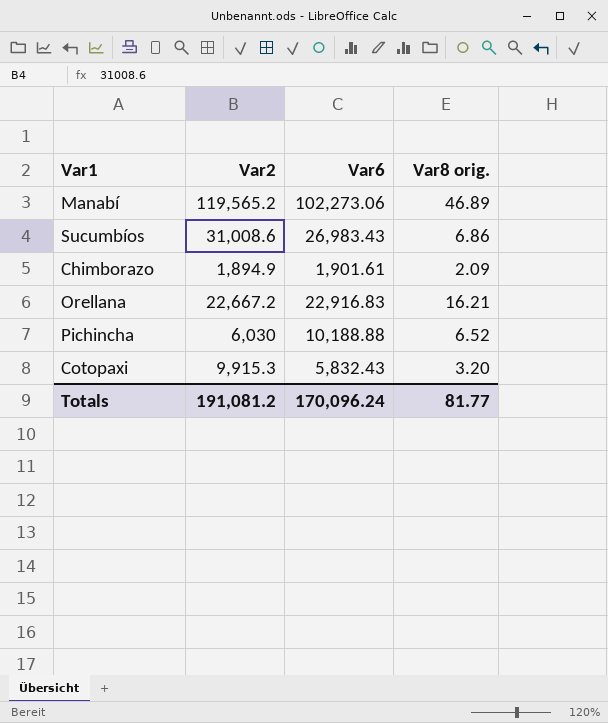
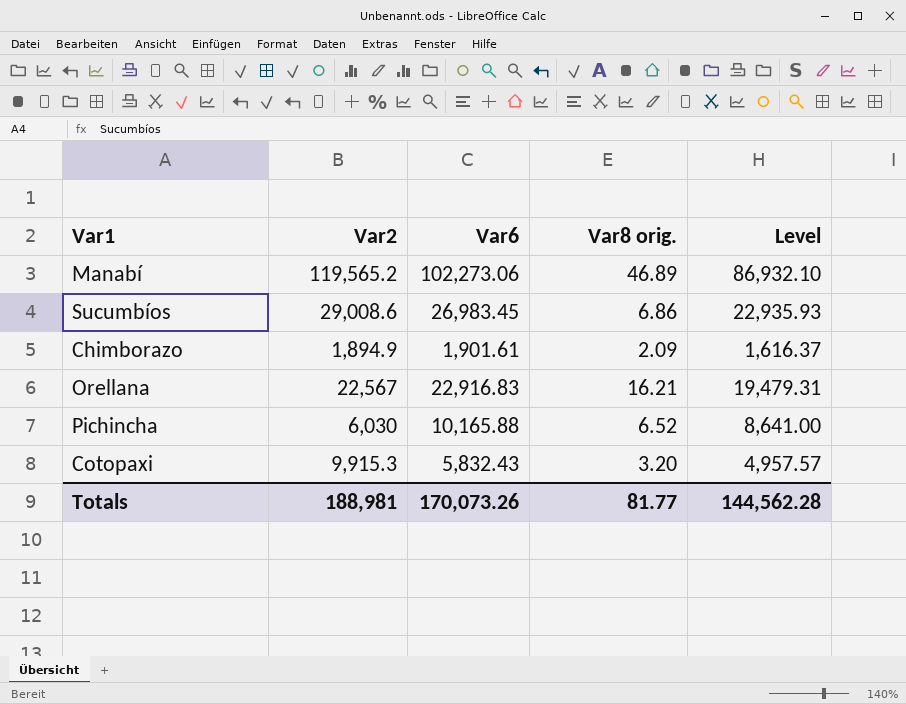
column Level | formula: none -> [Var6] * 0.85
Sucumbíos | Var2: 31,008.6 -> 29,008.6
Sucumbíos | Var6: 26,983.43 -> 26,983.45
Orellana | Var2: 22,667.2 -> 22,567
Pichincha | Var6: 10,188.88 -> 10,165.88
Totals | Var2: 191,081.2 -> 188,981
Totals | Var6: 170,096.24 -> 170,073.26

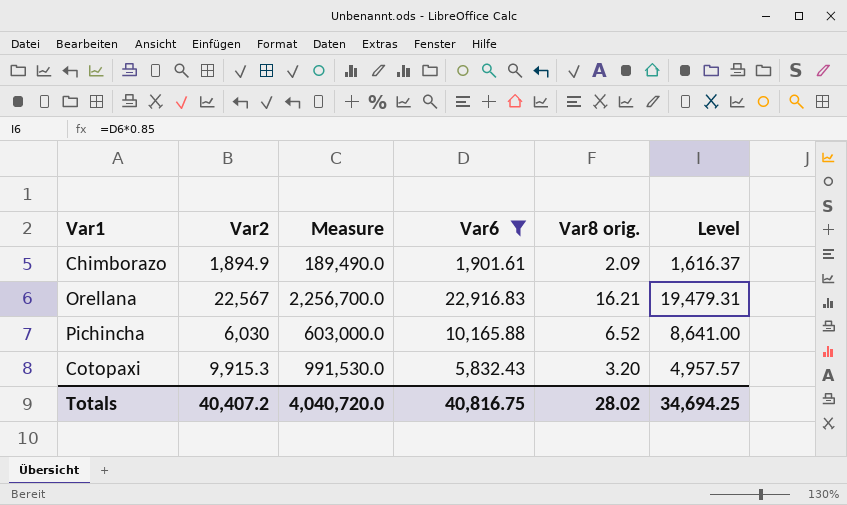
filter: none -> Var6 <= 22,916.83
column Measure | formula: none -> [Var2] * 100
Totals | Var2: 188,981 -> 40,407.2
Totals | Var6: 170,073.26 -> 40,816.75
Totals | Var8 orig.: 81.77 -> 28.02
Totals | Level: 144,562.28 -> 34,694.25

